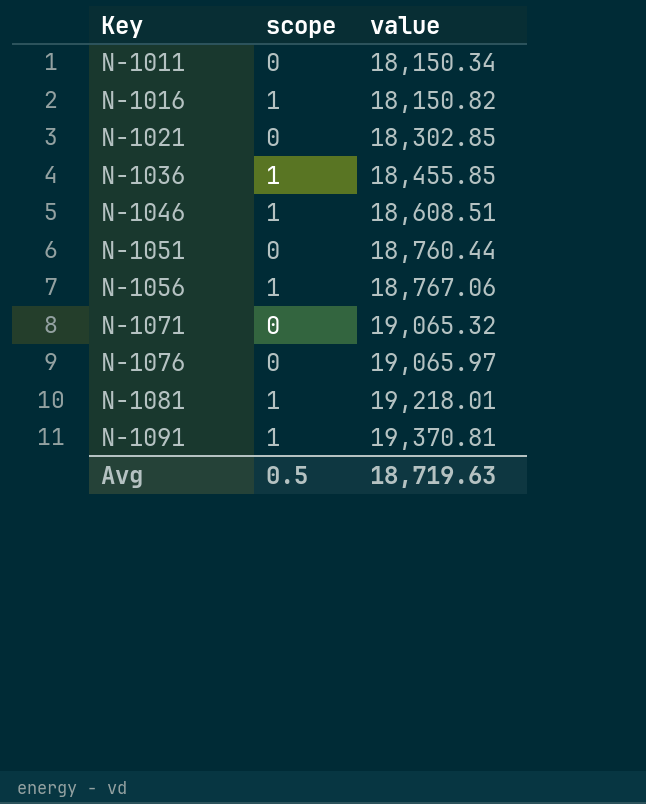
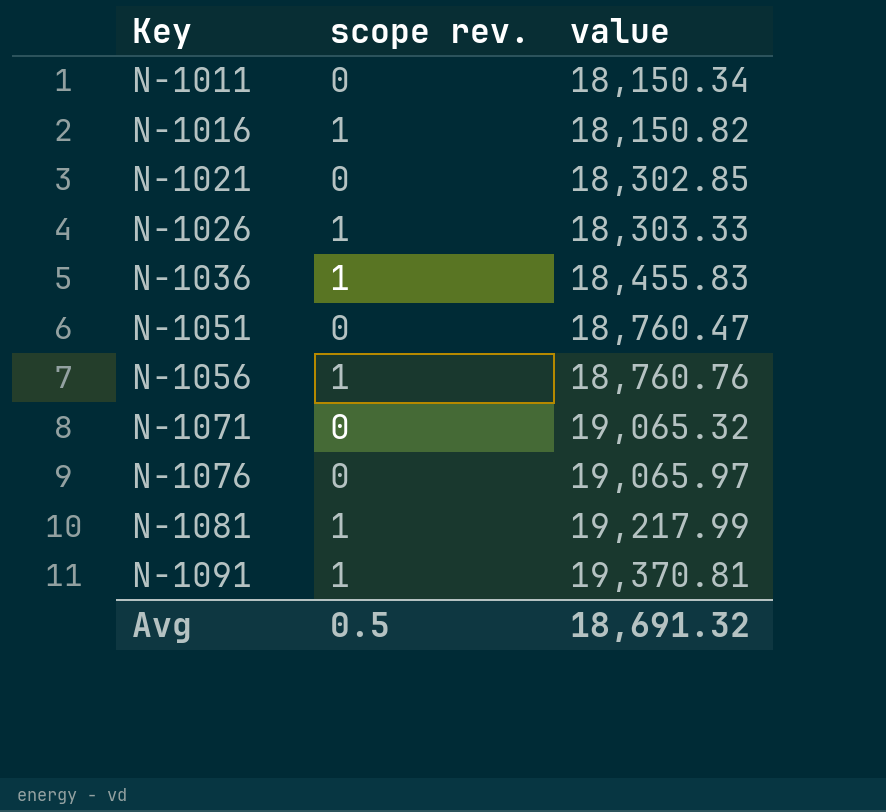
column name: scope -> scope rev.
row N-1046: 1 | 18,608.51 -> none
row N-1026: none -> 1 | 18,303.33
N-1036 | value: 18,455.85 -> 18,455.83
N-1051 | value: 18,760.44 -> 18,760.47
N-1056 | value: 18,767.06 -> 18,760.76
N-1081 | value: 19,218.01 -> 19,217.99
Avg | value: 18,719.63 -> 18,691.32

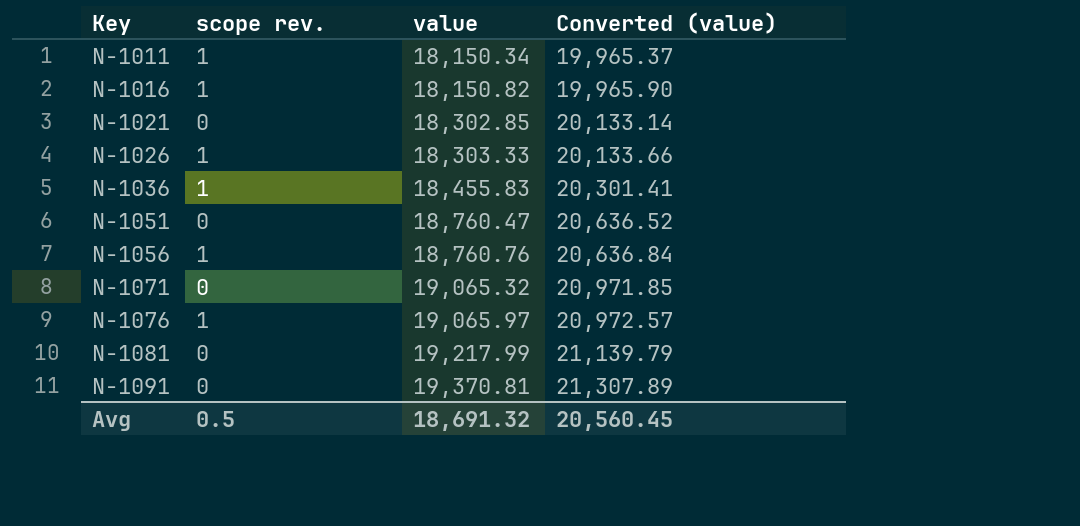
column Converted (value) | formula: none -> [value] * 1.1
N-1011 | scope rev.: 0 -> 1
N-1076 | scope rev.: 0 -> 1
N-1081 | scope rev.: 1 -> 0
N-1091 | scope rev.: 1 -> 0

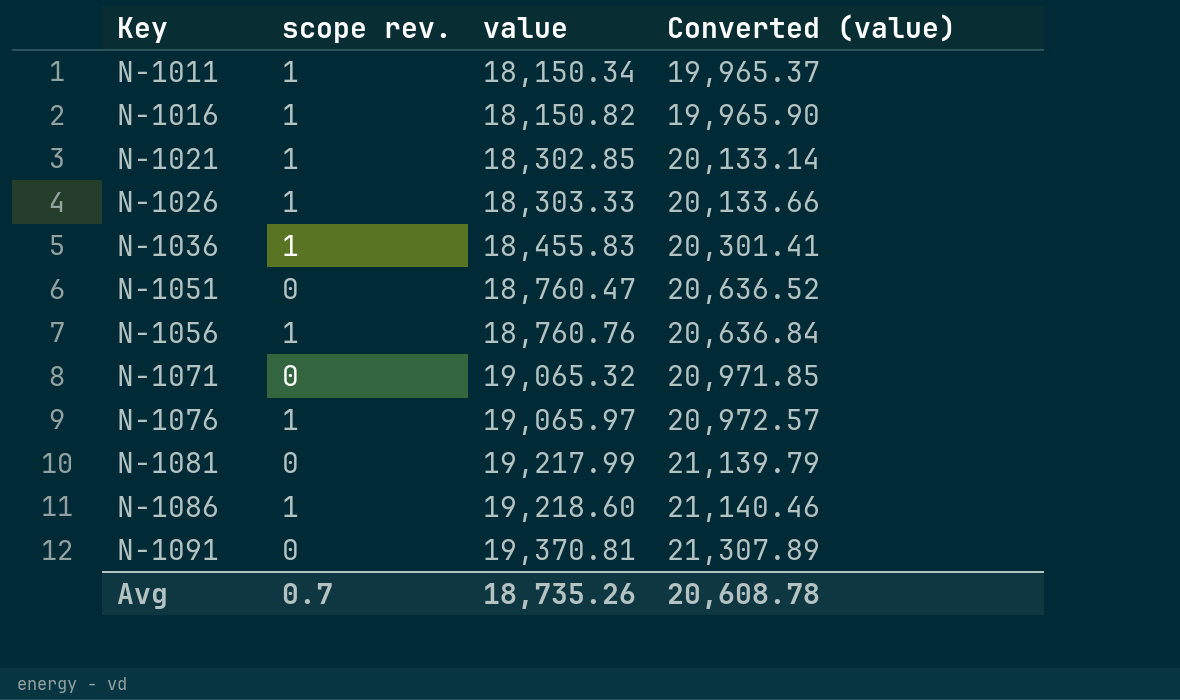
N-1021 | scope rev.: 0 -> 1
row N-1086: none -> 1 | 19,218.60 | 21,140.46
Avg | scope rev.: 0.5 -> 0.7
Avg | value: 18,691.32 -> 18,735.26
Avg | Converted (value): 20,560.45 -> 20,608.78

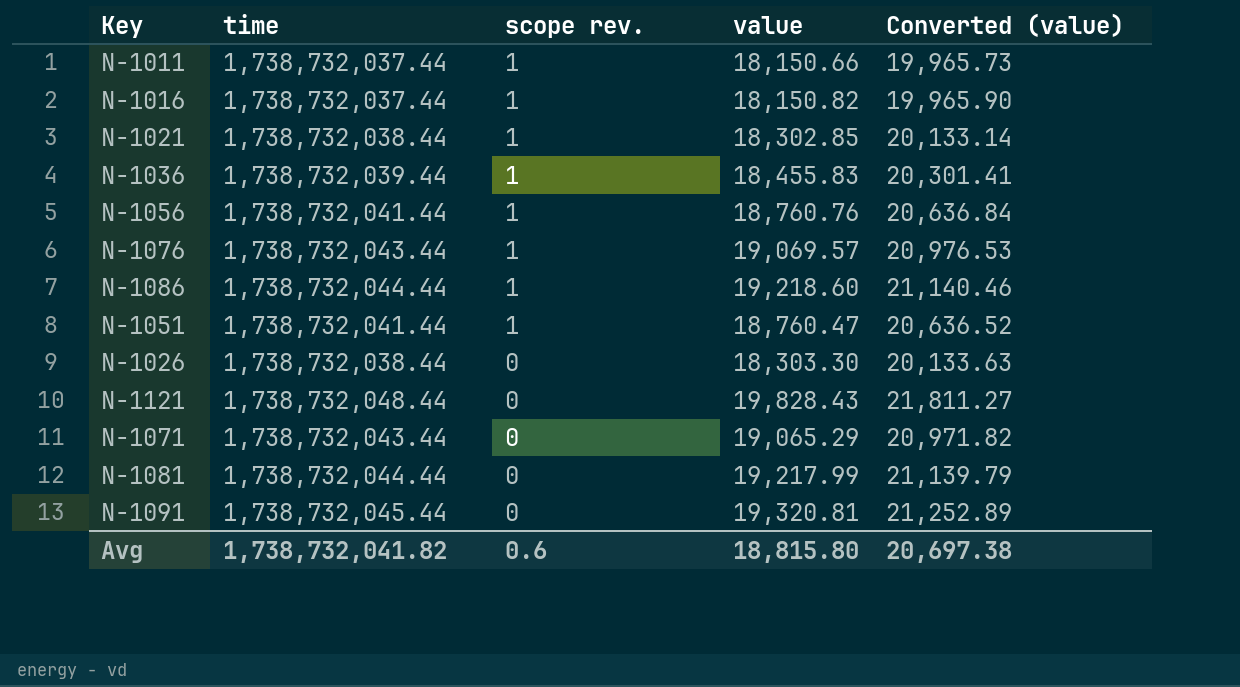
row order: Key ascending -> scope rev. descending
column time | position: none -> 2
N-1011 | value: 18,150.34 -> 18,150.66
N-1011 | Converted (value): 19,965.37 -> 19,965.73
N-1076 | value: 19,065.97 -> 19,069.57
N-1076 | Converted (value): 20,972.57 -> 20,976.53
N-1051 | scope rev.: 0 -> 1
N-1026 | scope rev.: 1 -> 0
N-1026 | value: 18,303.33 -> 18,303.30
N-1026 | Converted (value): 20,133.66 -> 20,133.63
row N-1121: none -> 1,738,732,048.44 | 0 | 19,828.43 | 21,811.27
N-1071 | value: 19,065.32 -> 19,065.29
N-1071 | Converted (value): 20,971.85 -> 20,971.82
N-1091 | value: 19,370.81 -> 19,320.81
N-1091 | Converted (value): 21,307.89 -> 21,252.89
Avg | scope rev.: 0.7 -> 0.6
Avg | value: 18,735.26 -> 18,815.80
Avg | Converted (value): 20,608.78 -> 20,697.38

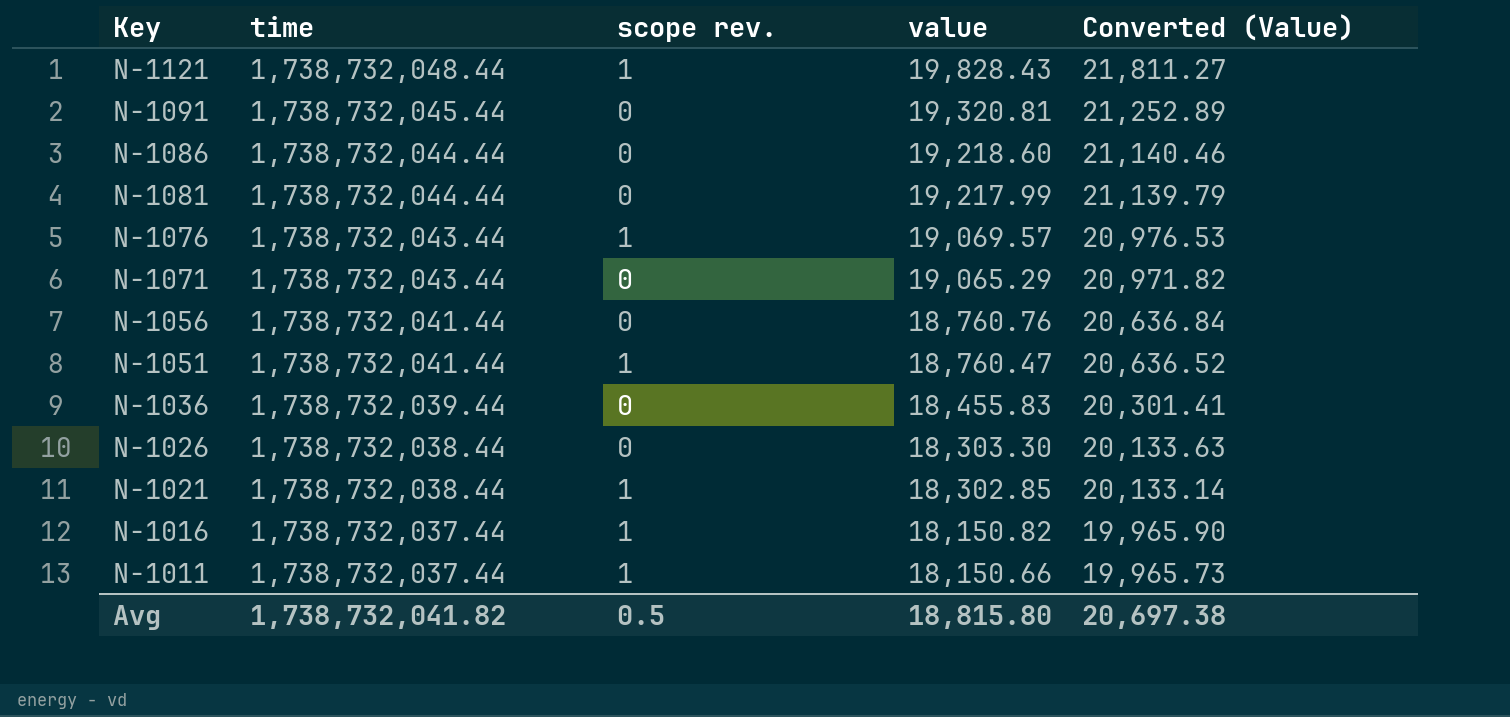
row order: scope rev. descending -> Key descending
column name: Converted (value) -> Converted (Value)
N-1121 | scope rev.: 0 -> 1
N-1086 | scope rev.: 1 -> 0
N-1056 | scope rev.: 1 -> 0
N-1036 | scope rev.: 1 -> 0
Avg | scope rev.: 0.6 -> 0.5

